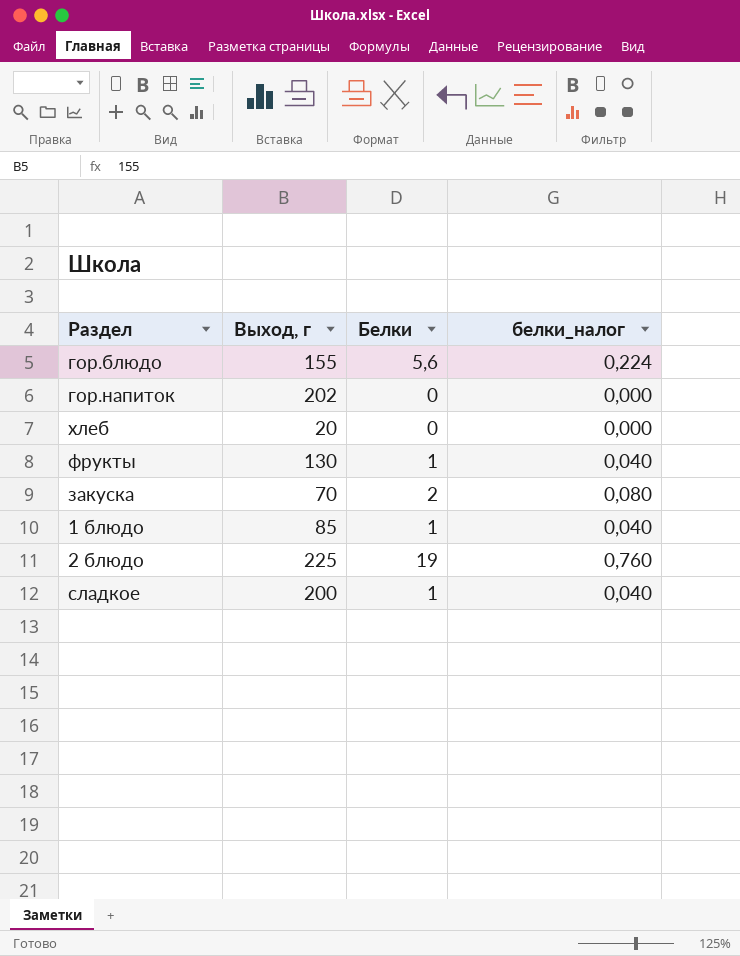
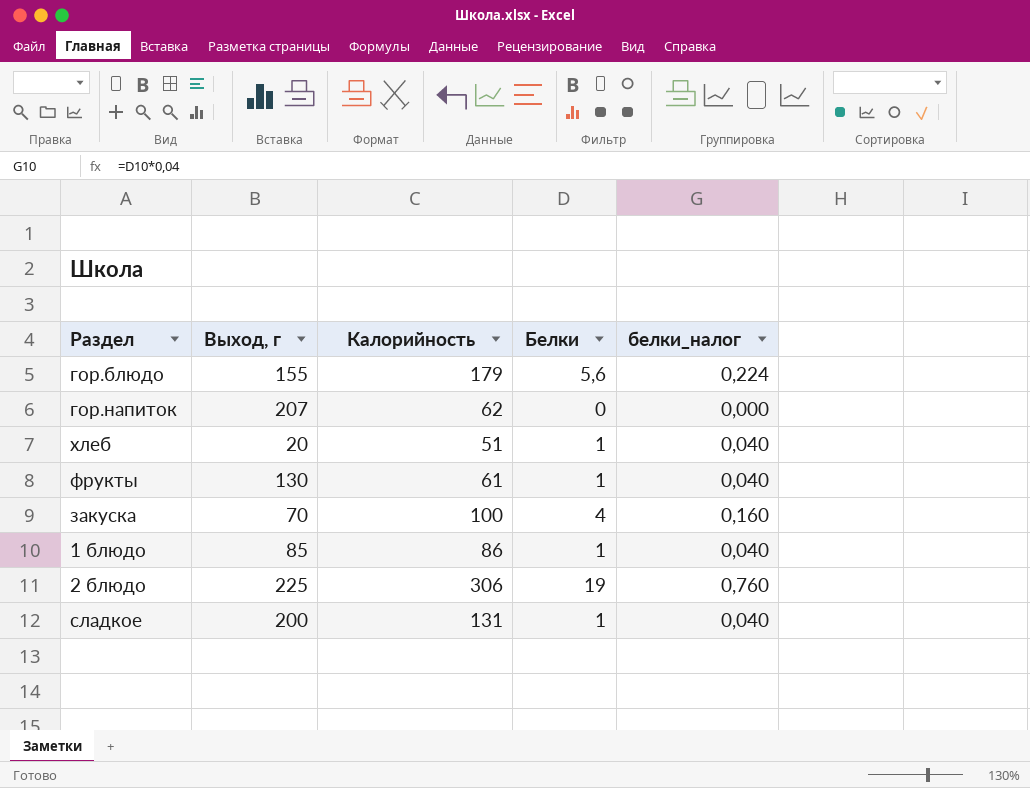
column Калорийность | position: none -> 3
гор.напиток | Выход, г: 202 -> 207
хлеб | Белки: 0 -> 1
хлеб | белки_налог: 0,000 -> 0,040
закуска | Белки: 2 -> 4
закуска | белки_налог: 0,080 -> 0,160

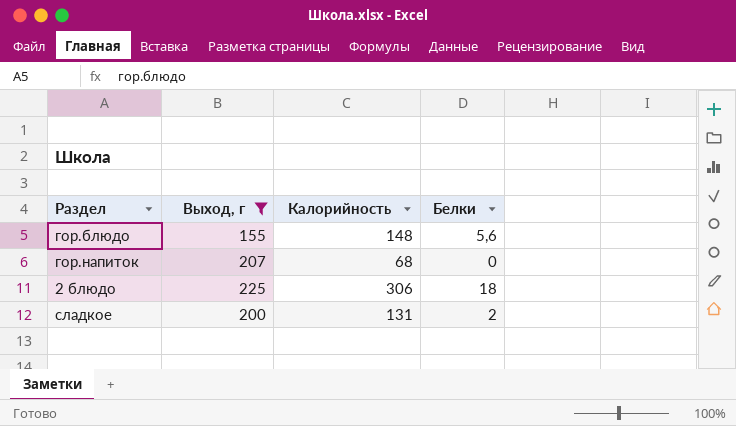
filter: none -> Выход, г >= 155
column белки_налог | formula: [Белки] * 0,04 -> none
гор.блюдо | Калорийность: 179 -> 148
гор.напиток | Калорийность: 62 -> 68
2 блюдо | Белки: 19 -> 18
сладкое | Белки: 1 -> 2

